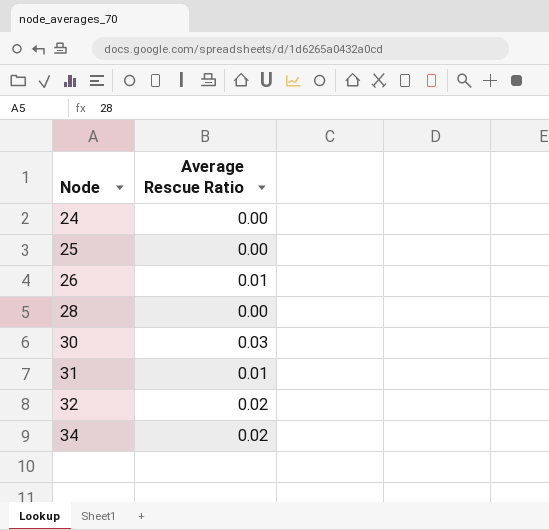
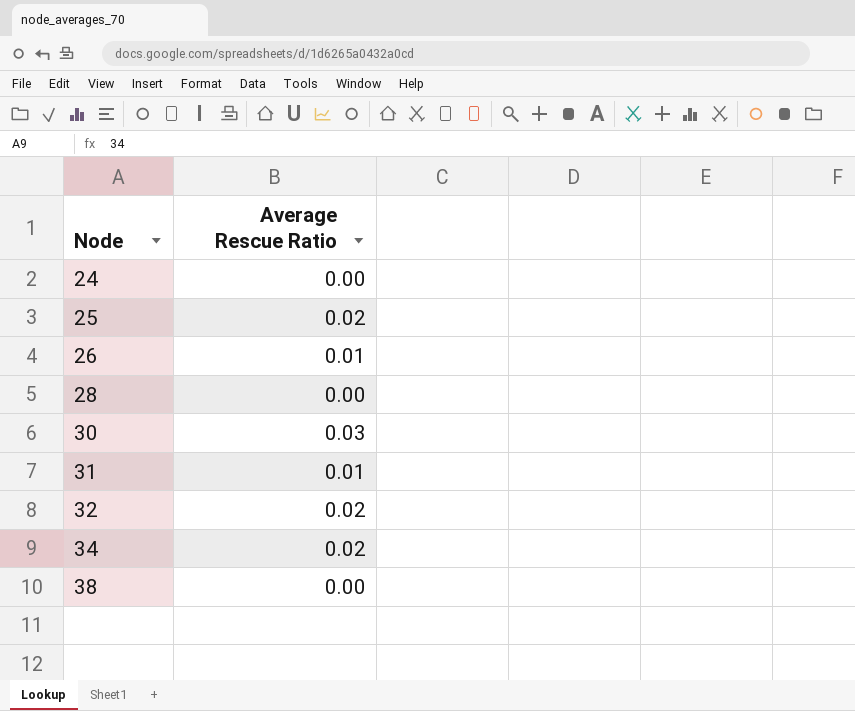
25 | Average Rescue Ratio: 0.00 -> 0.02
row 38: none -> 0.00

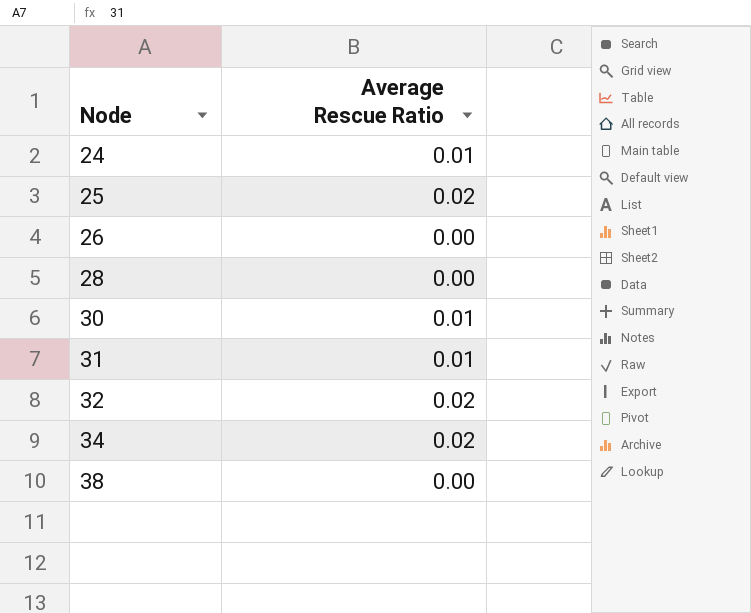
24 | Average Rescue Ratio: 0.00 -> 0.01
26 | Average Rescue Ratio: 0.01 -> 0.00
30 | Average Rescue Ratio: 0.03 -> 0.01

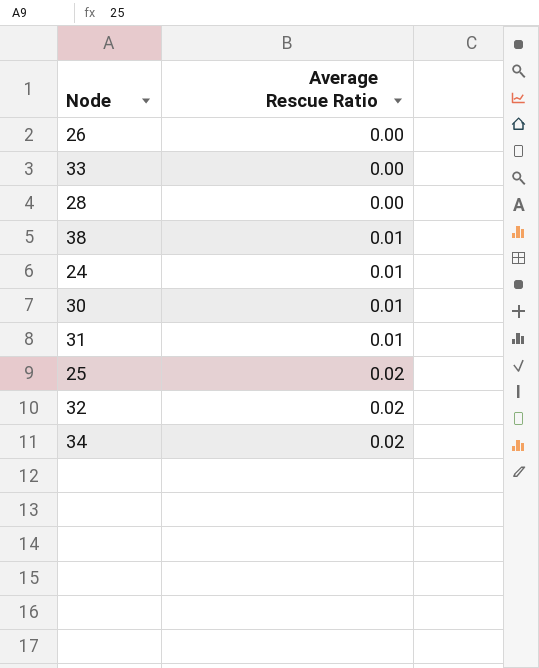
row order: Node ascending -> Average Rescue Ratio ascending
row 33: none -> 0.00
38 | Average Rescue Ratio: 0.00 -> 0.01

